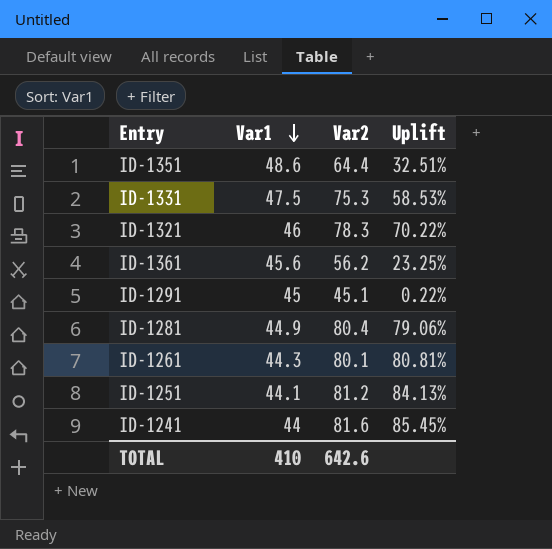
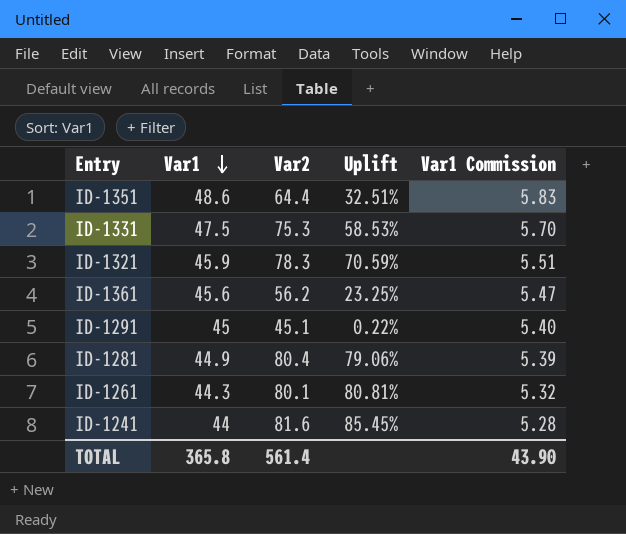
column Var1 Commission | formula: none -> [Var1] * 0.12
row ID-1251: 44.1 | 81.2 | 84.13% -> none
ID-1321 | Var1: 46 -> 45.9
ID-1321 | Uplift: 70.22% -> 70.59%
TOTAL | Var1: 410 -> 365.8
TOTAL | Var2: 642.6 -> 561.4

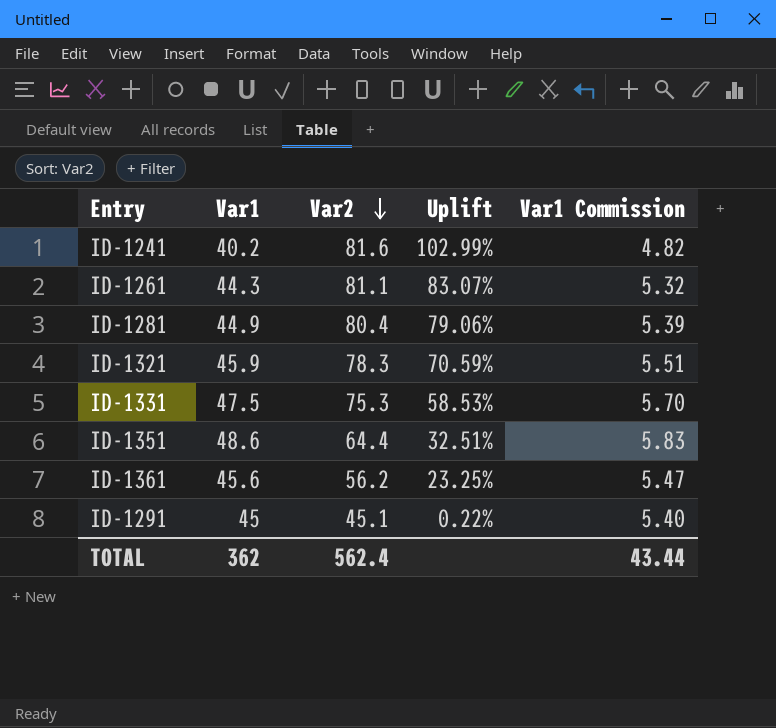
row order: Var1 descending -> Var2 descending
ID-1241 | Var1: 44 -> 40.2
ID-1241 | Uplift: 85.45% -> 102.99%
ID-1241 | Var1 Commission: 5.28 -> 4.82
ID-1261 | Var2: 80.1 -> 81.1
ID-1261 | Uplift: 80.81% -> 83.07%
TOTAL | Var1: 365.8 -> 362
TOTAL | Var2: 561.4 -> 562.4
TOTAL | Var1 Commission: 43.90 -> 43.44

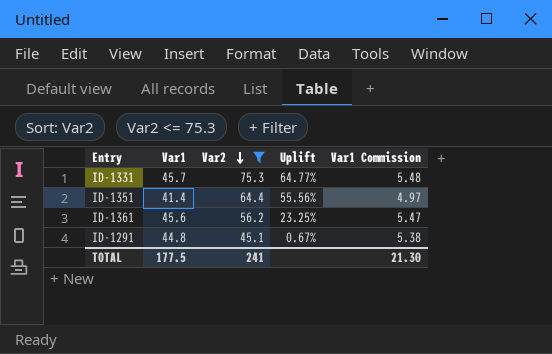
filter: none -> Var2 <= 75.3
ID-1331 | Var1: 47.5 -> 45.7
ID-1331 | Uplift: 58.53% -> 64.77%
ID-1331 | Var1 Commission: 5.70 -> 5.48
ID-1351 | Var1: 48.6 -> 41.4
ID-1351 | Uplift: 32.51% -> 55.56%
ID-1351 | Var1 Commission: 5.83 -> 4.97
ID-1291 | Var1: 45 -> 44.8
ID-1291 | Uplift: 0.22% -> 0.67%
ID-1291 | Var1 Commission: 5.40 -> 5.38
TOTAL | Var1: 362 -> 177.5
TOTAL | Var2: 562.4 -> 241
TOTAL | Var1 Commission: 43.44 -> 21.30

